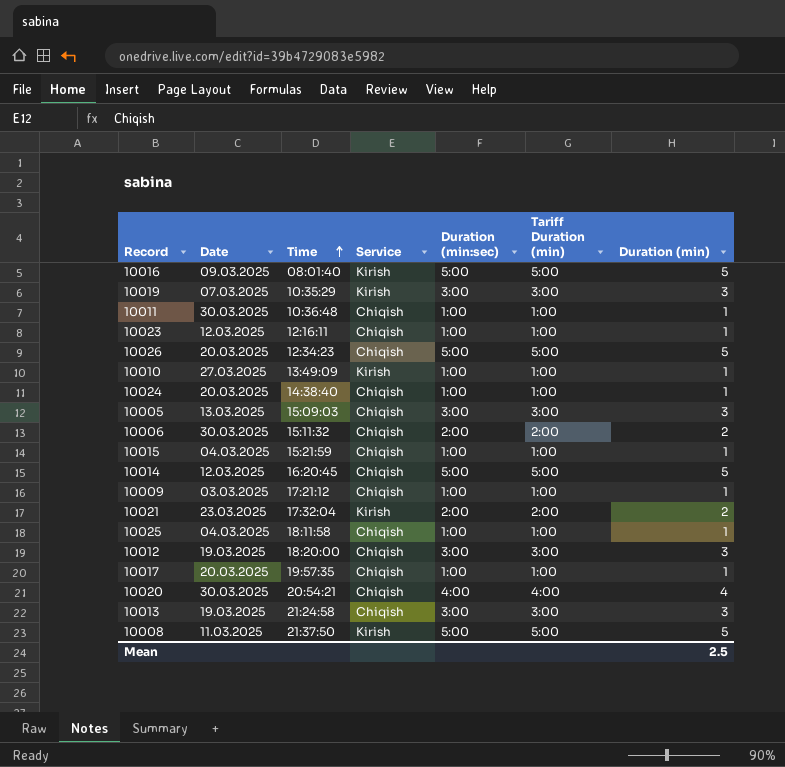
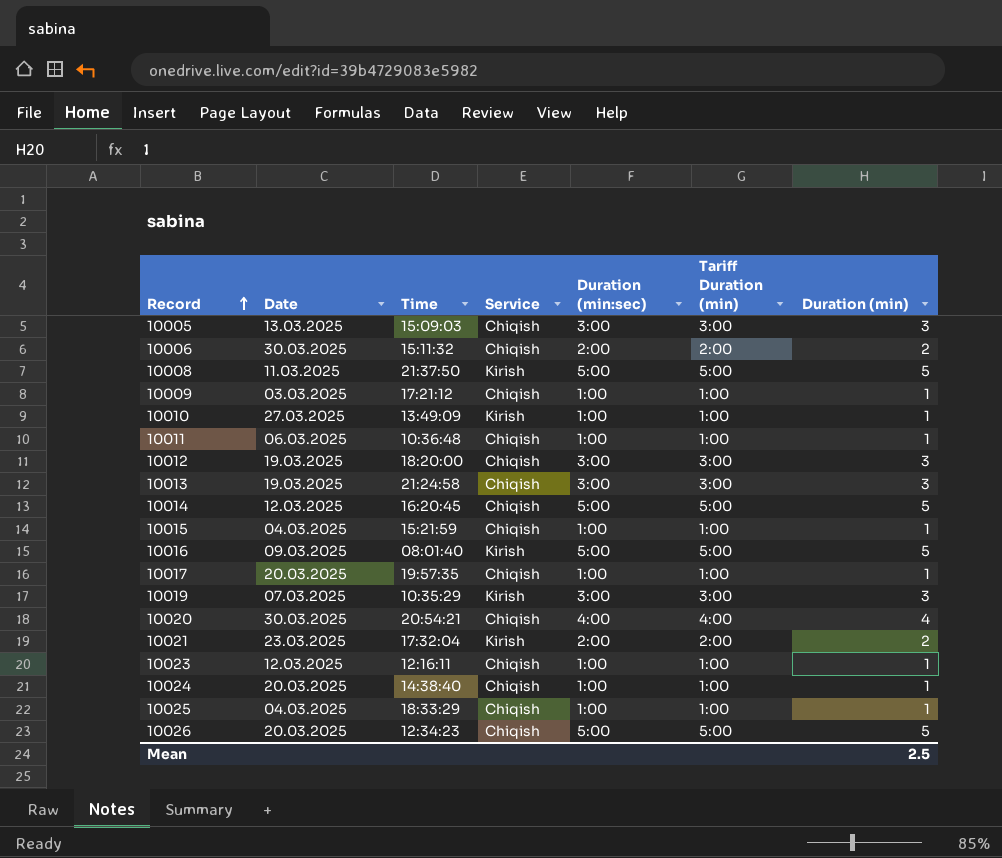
row order: Time ascending -> Record ascending
10011 | Date: 30.03.2025 -> 06.03.2025
10025 | Time: 18:11:58 -> 18:33:29

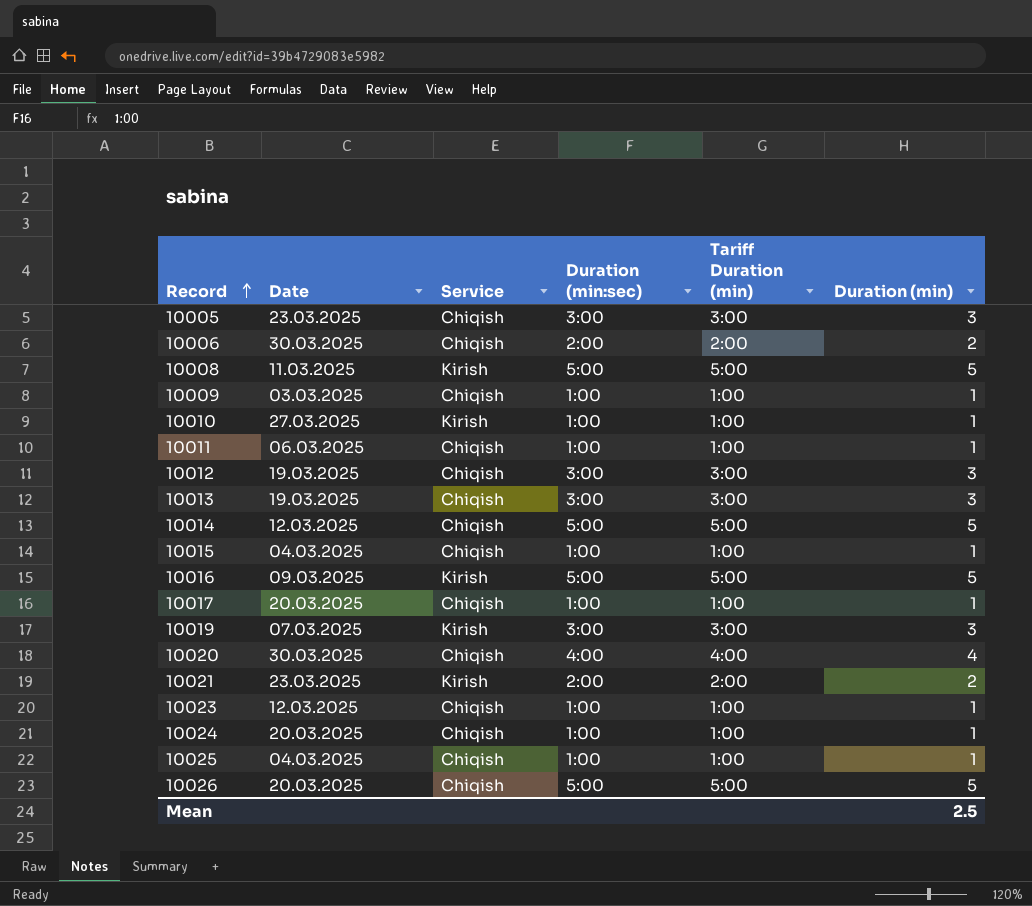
column Time | position: 3 -> none
10005 | Date: 13.03.2025 -> 23.03.2025

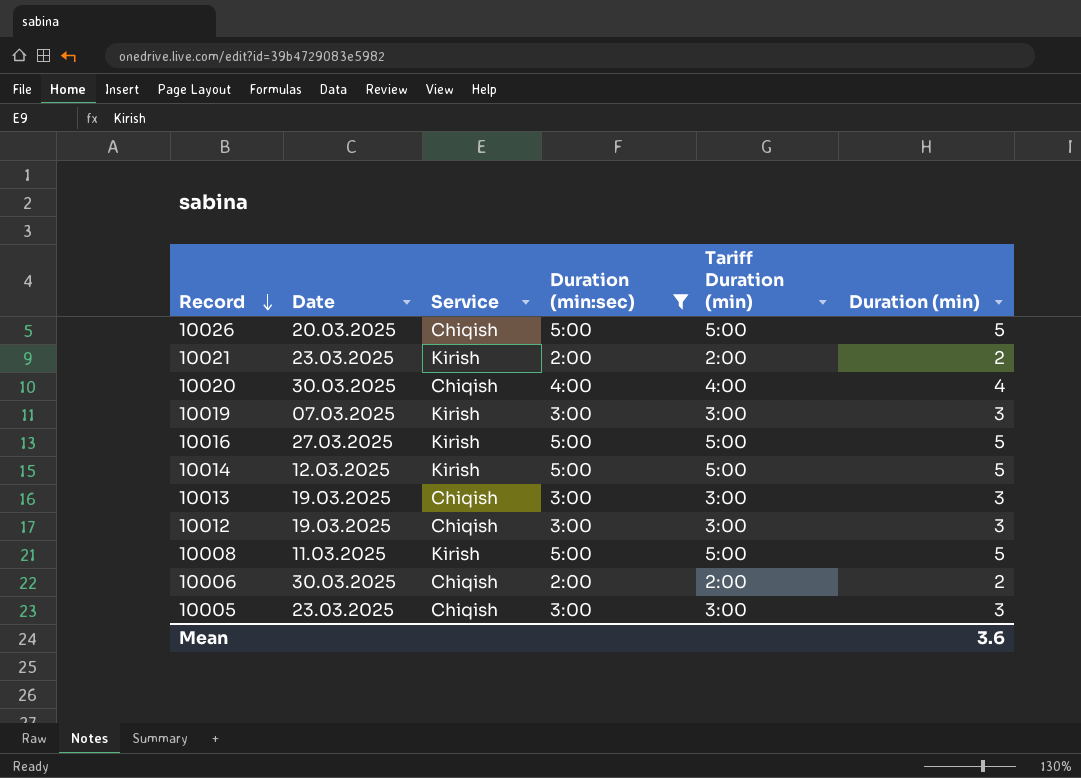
filter: none -> Duration (min:sec) != 1:00
row order: Record ascending -> Record descending
10016 | Date: 09.03.2025 -> 27.03.2025
10014 | Service: Chiqish -> Kirish
Mean | Duration (min): 2.5 -> 3.6

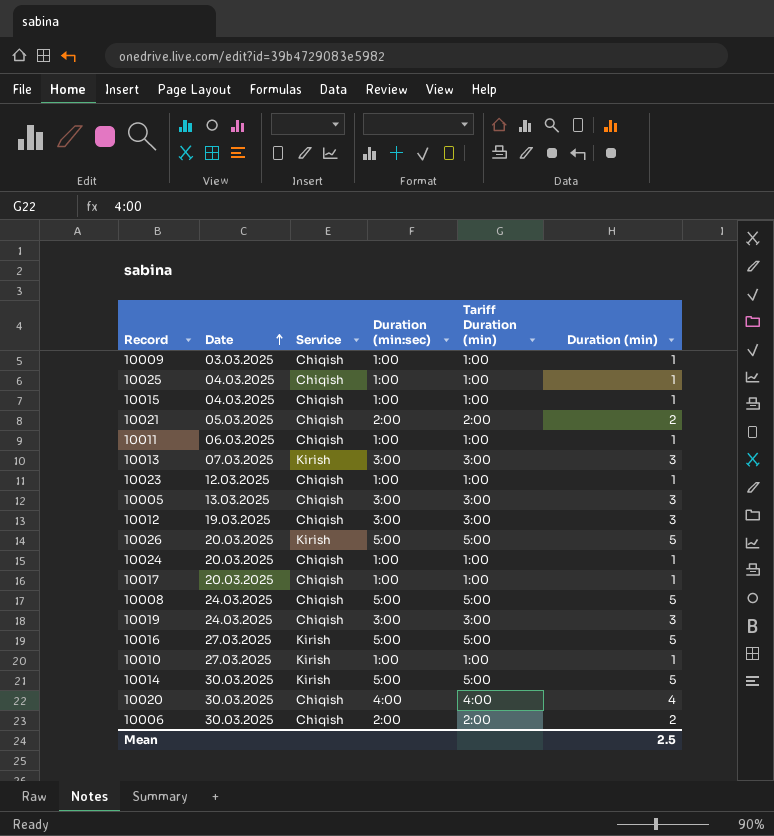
filter: Duration (min:sec) != 1:00 -> none
row order: Record descending -> Date ascending
10021 | Date: 23.03.2025 -> 05.03.2025
10021 | Service: Kirish -> Chiqish
10013 | Date: 19.03.2025 -> 07.03.2025
10013 | Service: Chiqish -> Kirish
10005 | Date: 23.03.2025 -> 13.03.2025
10026 | Service: Chiqish -> Kirish
10008 | Date: 11.03.2025 -> 24.03.2025
10008 | Service: Kirish -> Chiqish
10019 | Date: 07.03.2025 -> 24.03.2025
10019 | Service: Kirish -> Chiqish
10014 | Date: 12.03.2025 -> 30.03.2025
Mean | Duration (min): 3.6 -> 2.5

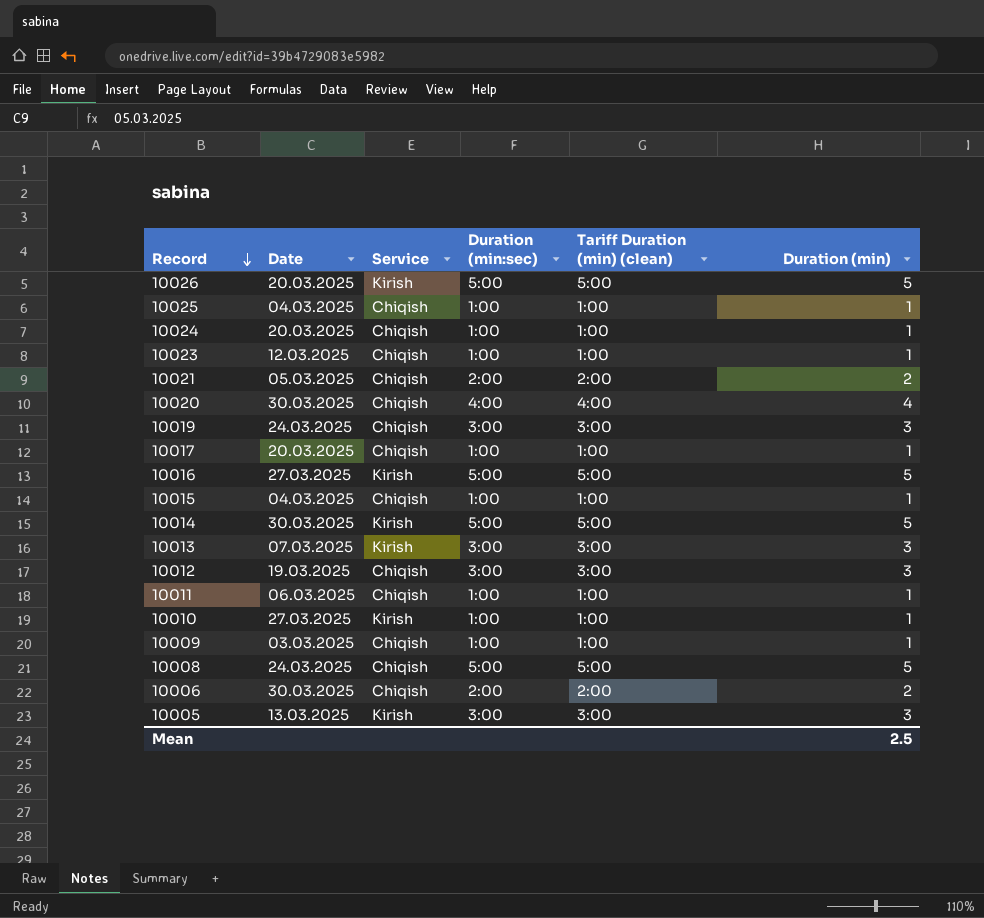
row order: Date ascending -> Record descending
column name: Tariff Duration (min) -> Tariff Duration (min) (clean)
10005 | Service: Chiqish -> Kirish

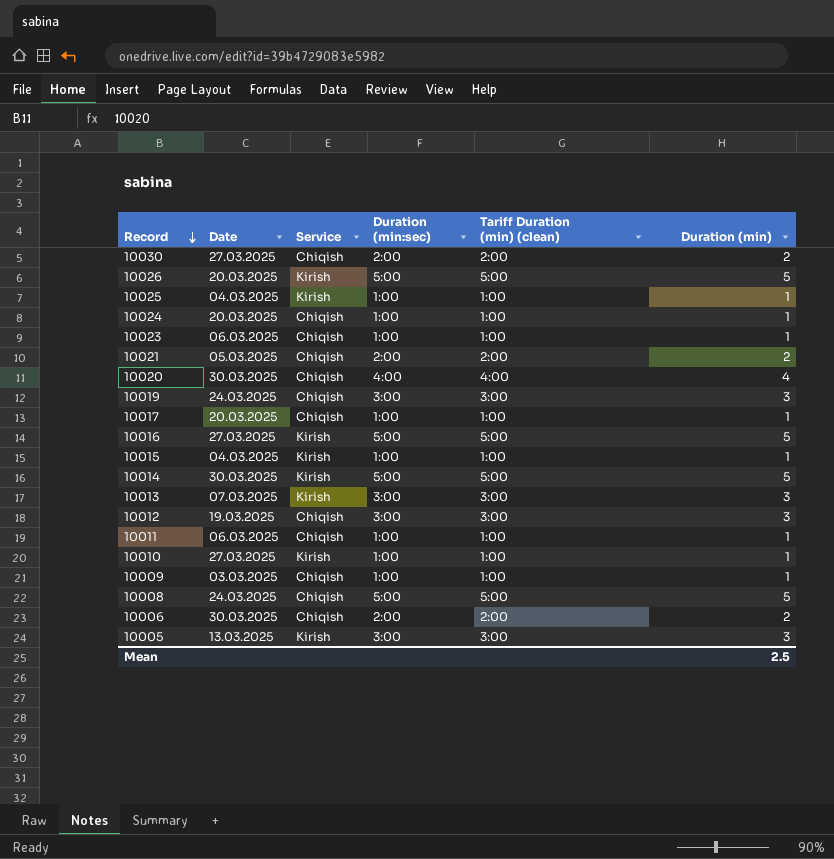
row 10030: none -> 27.03.2025 | Chiqish | 2:00 | 2:00 | 2
10025 | Service: Chiqish -> Kirish
10023 | Date: 12.03.2025 -> 06.03.2025
10015 | Service: Chiqish -> Kirish

